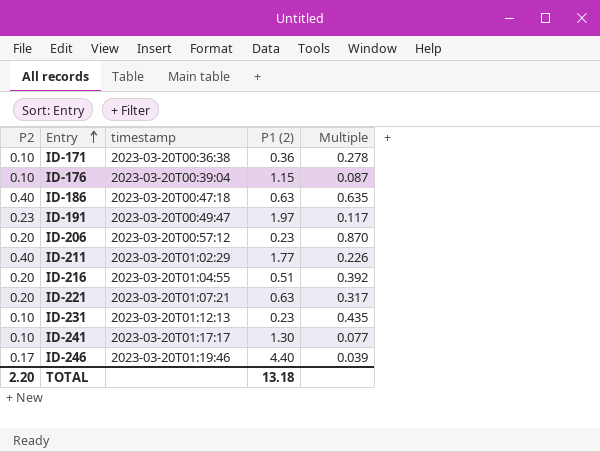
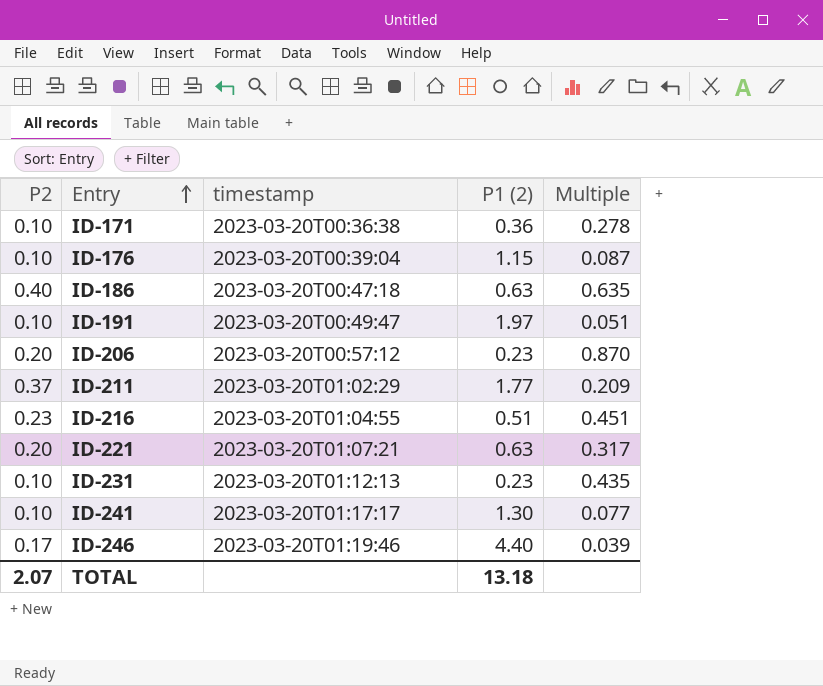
ID-191 | P2: 0.23 -> 0.10
ID-191 | Multiple: 0.117 -> 0.051
ID-211 | P2: 0.40 -> 0.37
ID-211 | Multiple: 0.226 -> 0.209
ID-216 | P2: 0.20 -> 0.23
ID-216 | Multiple: 0.392 -> 0.451
TOTAL | P2: 2.20 -> 2.07

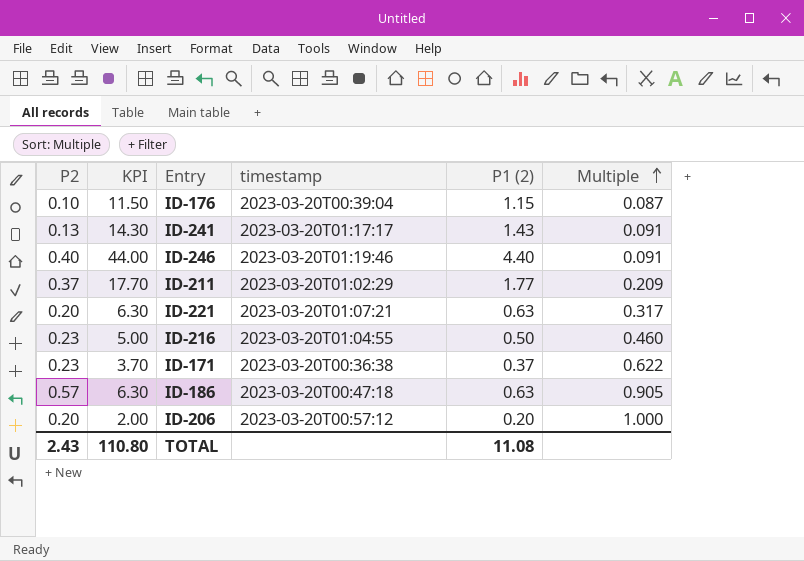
row order: Entry ascending -> Multiple ascending
column KPI | formula: none -> [P1 (2)] * 10
row ID-191: 0.10 | 2023-03-20T00:49:47 | 1.97 | 0.051 -> none
row ID-231: 0.10 | 2023-03-20T01:12:13 | 0.23 | 0.435 -> none
ID-241 | P2: 0.10 -> 0.13
ID-241 | P1 (2): 1.30 -> 1.43
ID-241 | Multiple: 0.077 -> 0.091
ID-246 | P2: 0.17 -> 0.40
ID-246 | Multiple: 0.039 -> 0.091
ID-216 | P1 (2): 0.51 -> 0.50
ID-216 | Multiple: 0.451 -> 0.460
ID-171 | P2: 0.10 -> 0.23
ID-171 | P1 (2): 0.36 -> 0.37
ID-171 | Multiple: 0.278 -> 0.622
ID-186 | P2: 0.40 -> 0.57
ID-186 | Multiple: 0.635 -> 0.905
ID-206 | P1 (2): 0.23 -> 0.20
ID-206 | Multiple: 0.870 -> 1.000
TOTAL | P2: 2.07 -> 2.43
TOTAL | P1 (2): 13.18 -> 11.08

